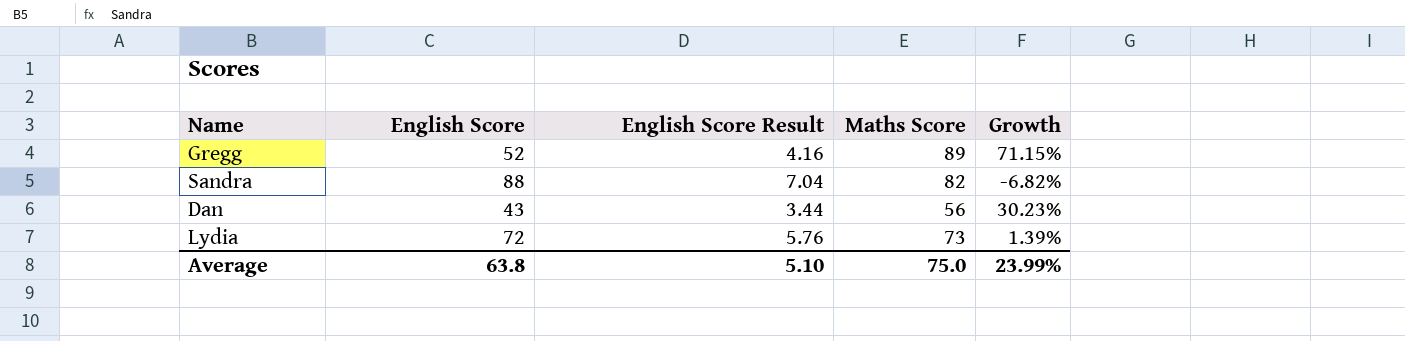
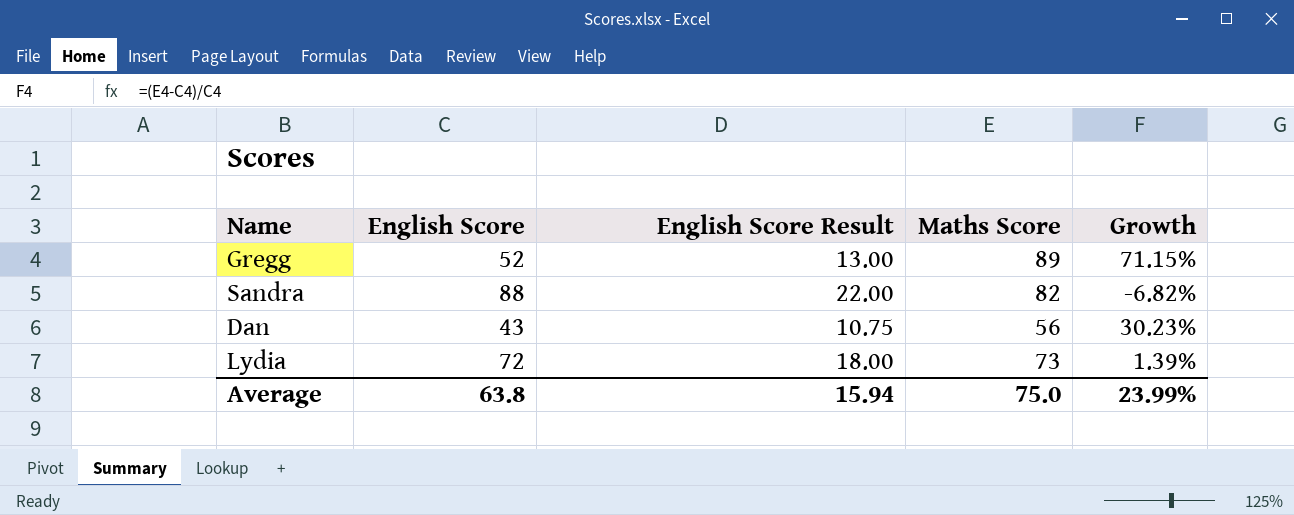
column English Score Result | formula: [English Score] * 0.08 -> [English Score] * 0.25
Average | English Score Result: 5.10 -> 15.94

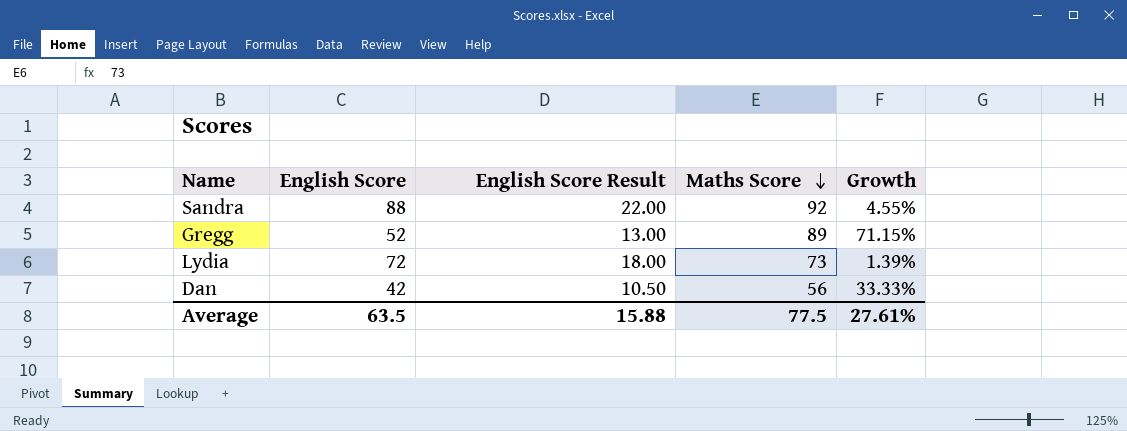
row order: none -> Maths Score descending
Sandra | Maths Score: 82 -> 92
Sandra | Growth: -6.82% -> 4.55%
Dan | English Score: 43 -> 42
Dan | English Score Result: 10.75 -> 10.50
Dan | Growth: 30.23% -> 33.33%
Average | English Score: 63.8 -> 63.5
Average | English Score Result: 15.94 -> 15.88
Average | Maths Score: 75.0 -> 77.5
Average | Growth: 23.99% -> 27.61%

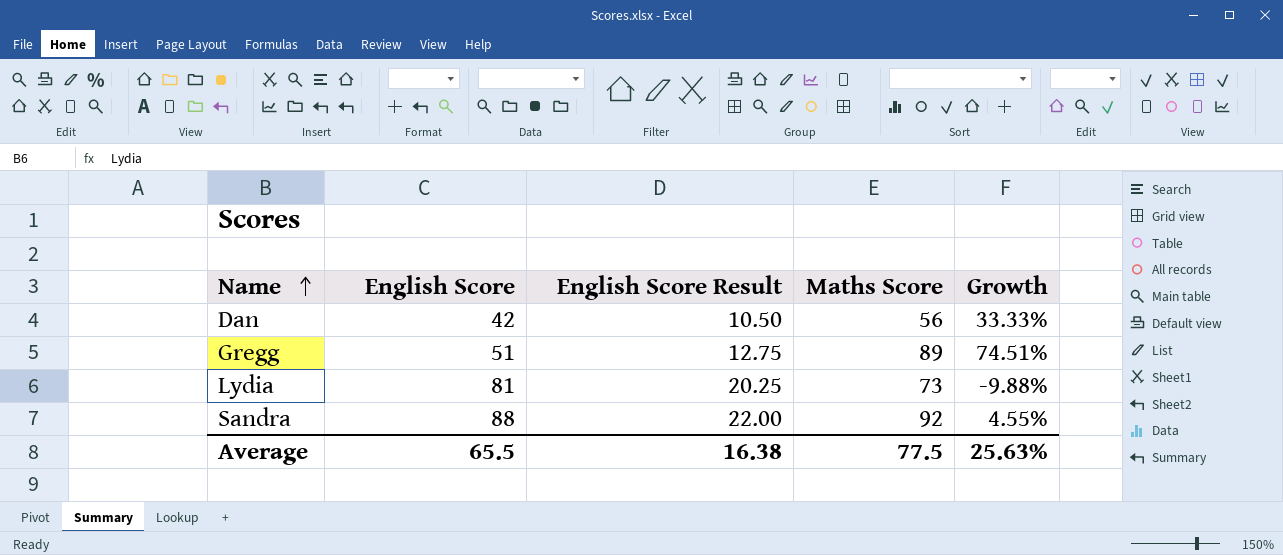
row order: Maths Score descending -> Name ascending
Gregg | English Score: 52 -> 51
Gregg | English Score Result: 13.00 -> 12.75
Gregg | Growth: 71.15% -> 74.51%
Lydia | English Score: 72 -> 81
Lydia | English Score Result: 18.00 -> 20.25
Lydia | Growth: 1.39% -> -9.88%
Average | English Score: 63.5 -> 65.5
Average | English Score Result: 15.88 -> 16.38
Average | Growth: 27.61% -> 25.63%

